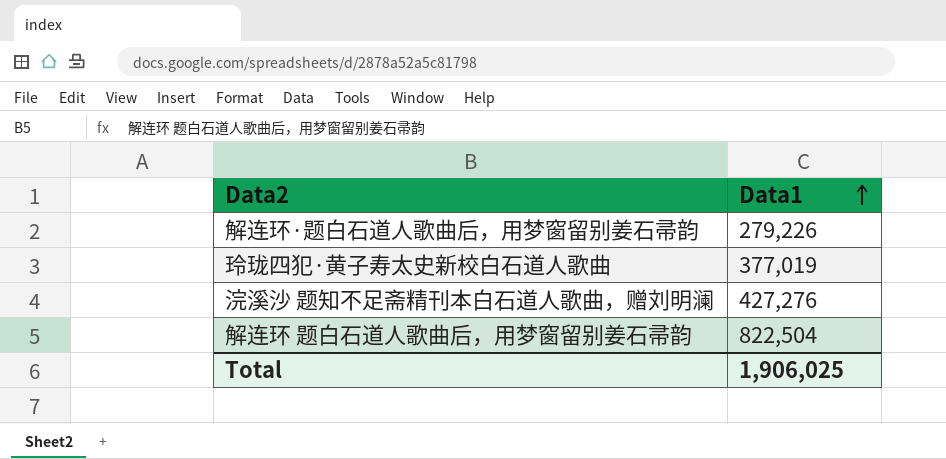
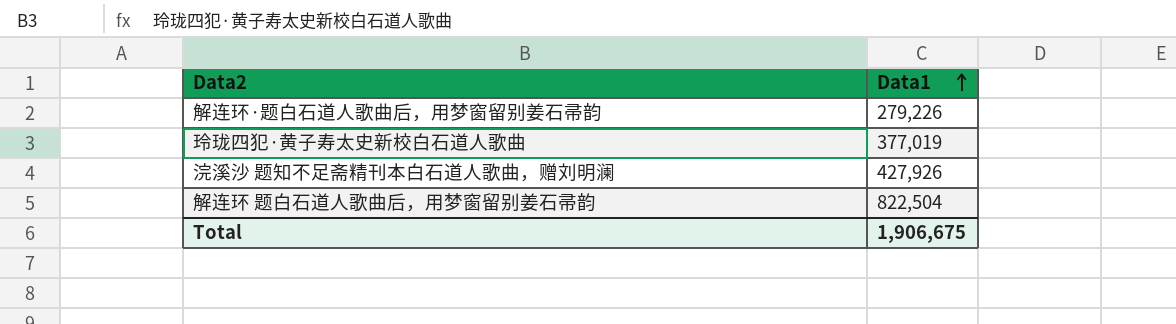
浣溪沙 题知不足斋精刊本白石道人歌曲，赠刘明澜 | Data1: 427,276 -> 427,926
Total | Data1: 1,906,025 -> 1,906,675

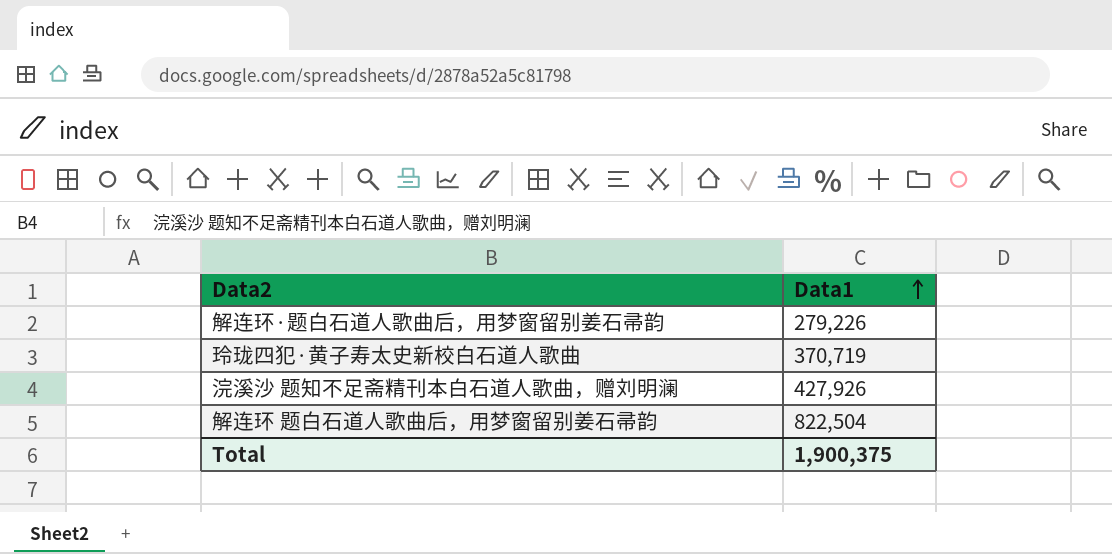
玲珑四犯·黄子寿太史新校白石道人歌曲 | Data1: 377,019 -> 370,719
Total | Data1: 1,906,675 -> 1,900,375

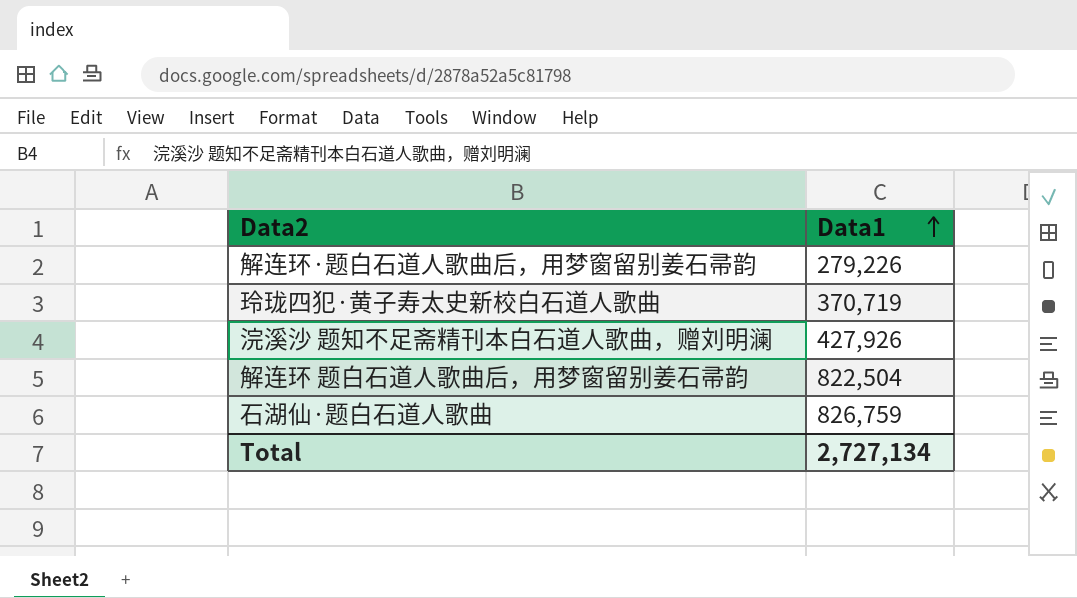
row 石湖仙·题白石道人歌曲: none -> 826,759
Total | Data1: 1,900,375 -> 2,727,134

